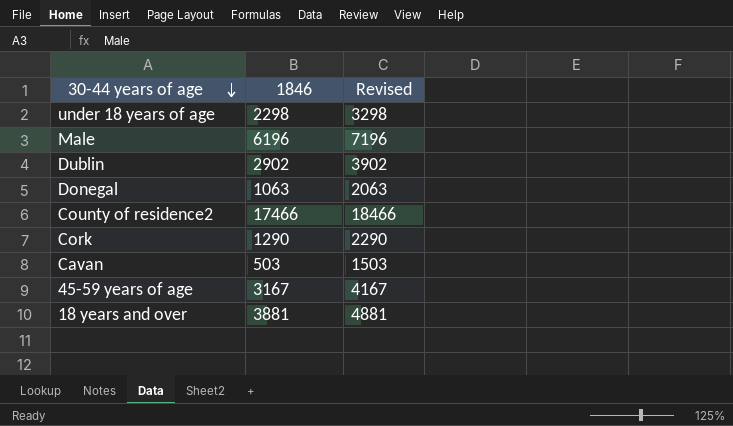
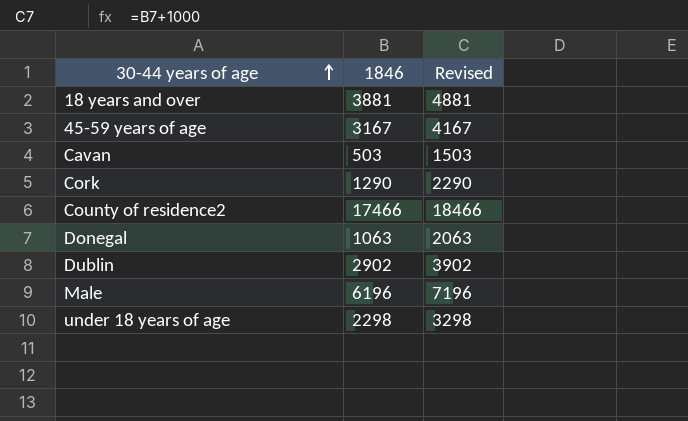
row order: 30-44 years of age descending -> 30-44 years of age ascending

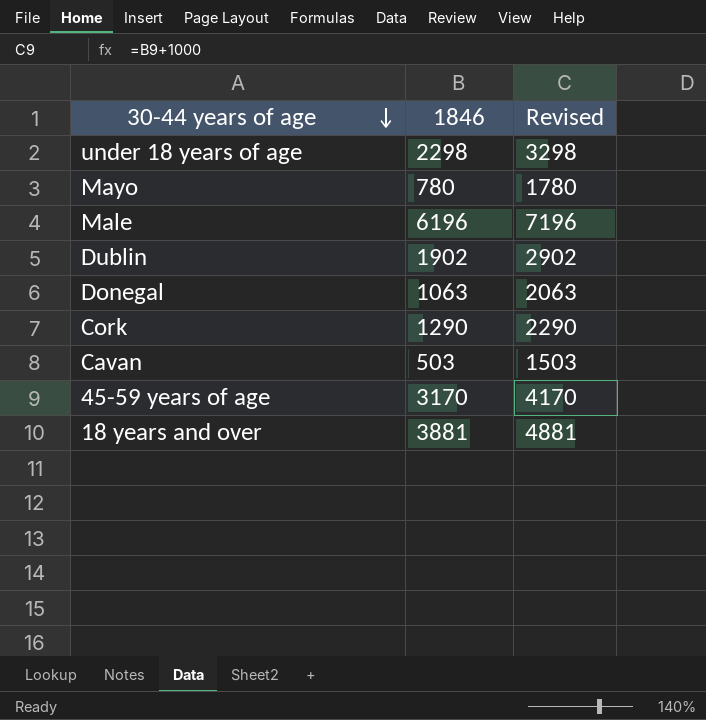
row order: 30-44 years of age ascending -> 30-44 years of age descending
row County of residence2: 17466 | 18466 -> none
row Mayo: none -> 780 | 1780
Dublin | 1846: 2902 -> 1902
Dublin | Revised: 3902 -> 2902
45-59 years of age | 1846: 3167 -> 3170
45-59 years of age | Revised: 4167 -> 4170

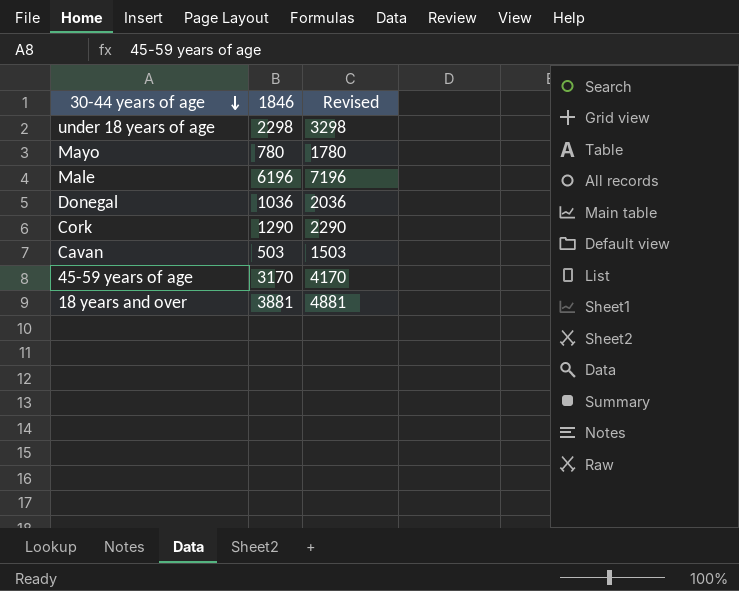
row Dublin: 1902 | 2902 -> none
Donegal | 1846: 1063 -> 1036
Donegal | Revised: 2063 -> 2036

